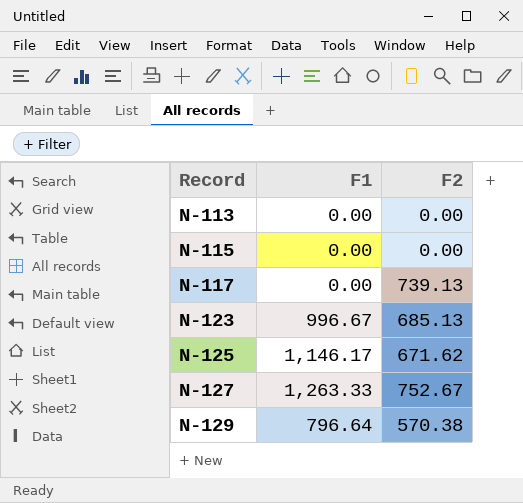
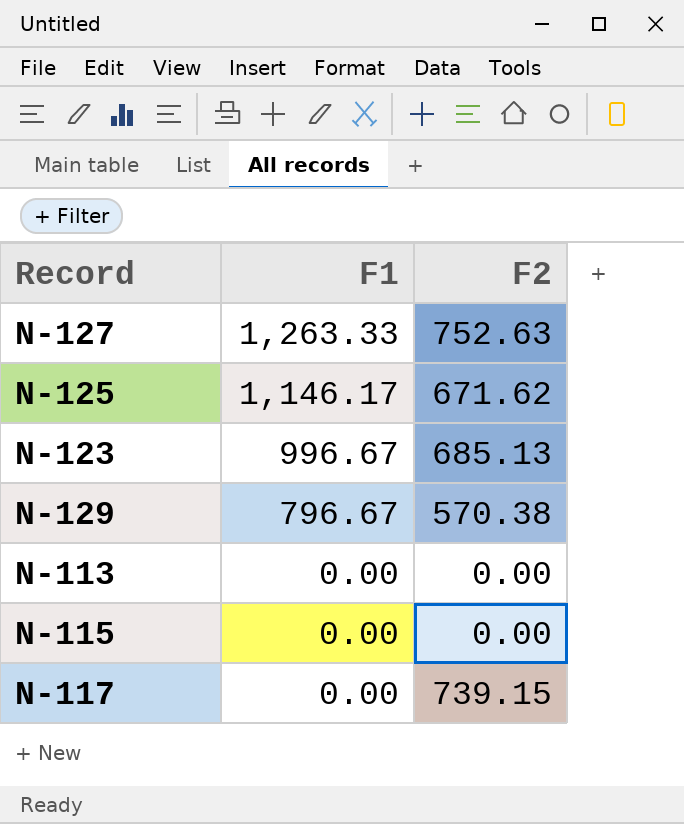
row order: Record ascending -> F1 descending
N-127 | F2: 752.67 -> 752.63
N-129 | F1: 796.64 -> 796.67
N-117 | F2: 739.13 -> 739.15

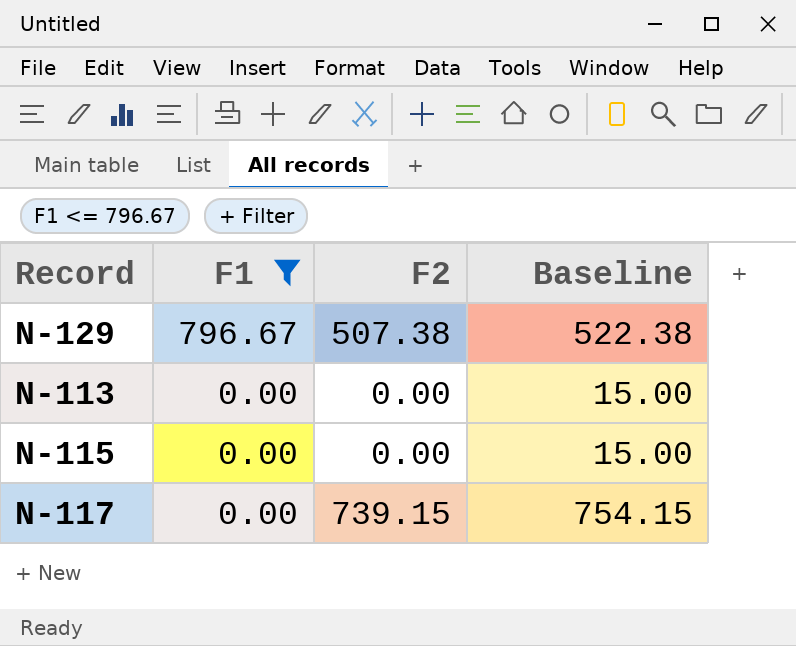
filter: none -> F1 <= 796.67
column Baseline | formula: none -> [F2] + 15
N-129 | F2: 570.38 -> 507.38

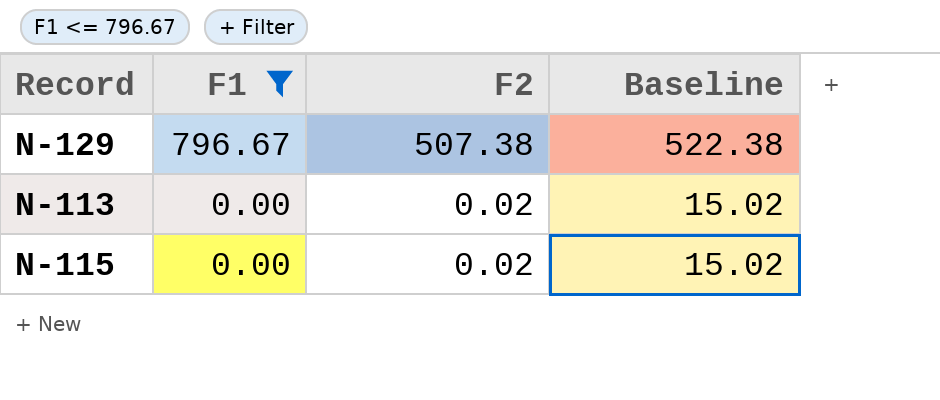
row N-117: 0.00 | 739.15 | 754.15 -> none
N-113 | F2: 0.00 -> 0.02
N-113 | Baseline: 15.00 -> 15.02
N-115 | F2: 0.00 -> 0.02
N-115 | Baseline: 15.00 -> 15.02

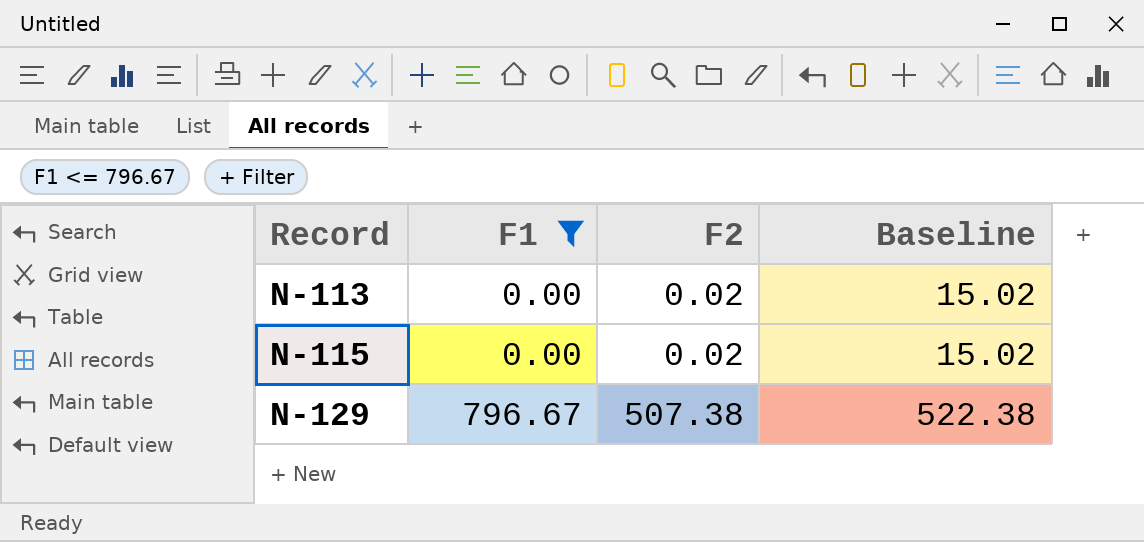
row order: F1 descending -> Record ascending

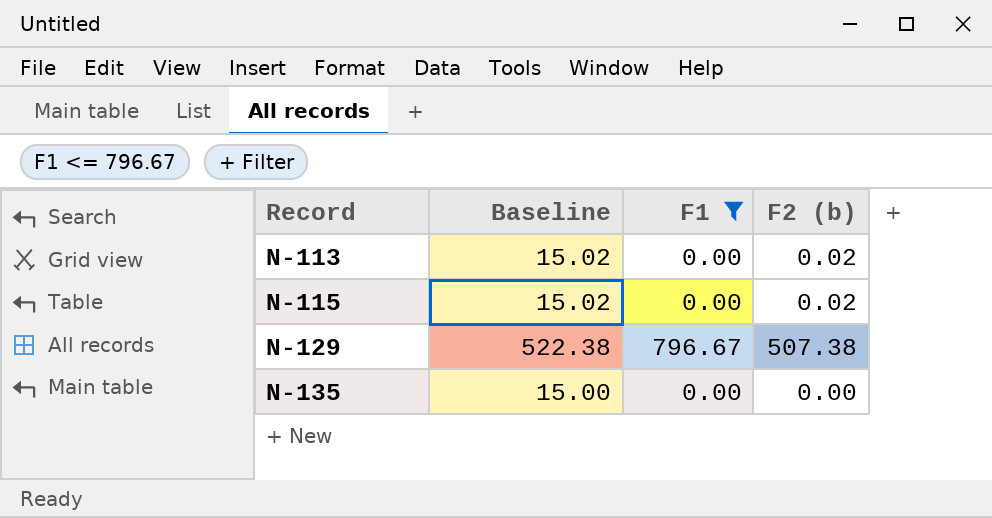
column Baseline | position: 4 -> 2
column name: F2 -> F2 (b)
row N-135: none -> 15.00 | 0.00 | 0.00

